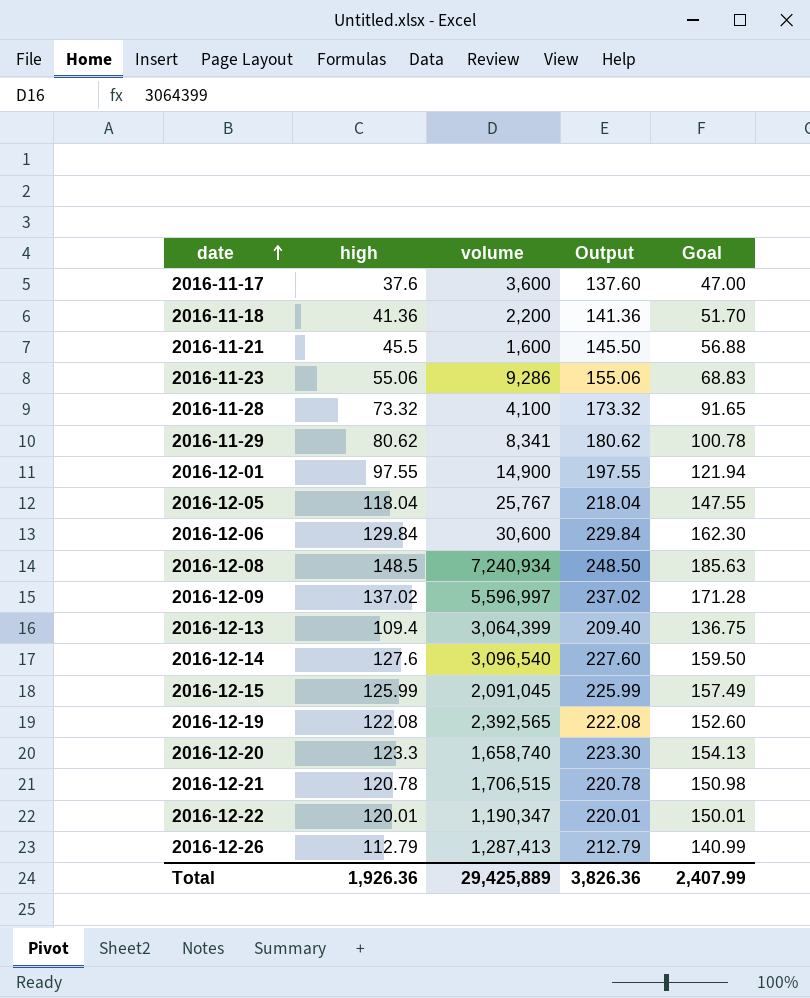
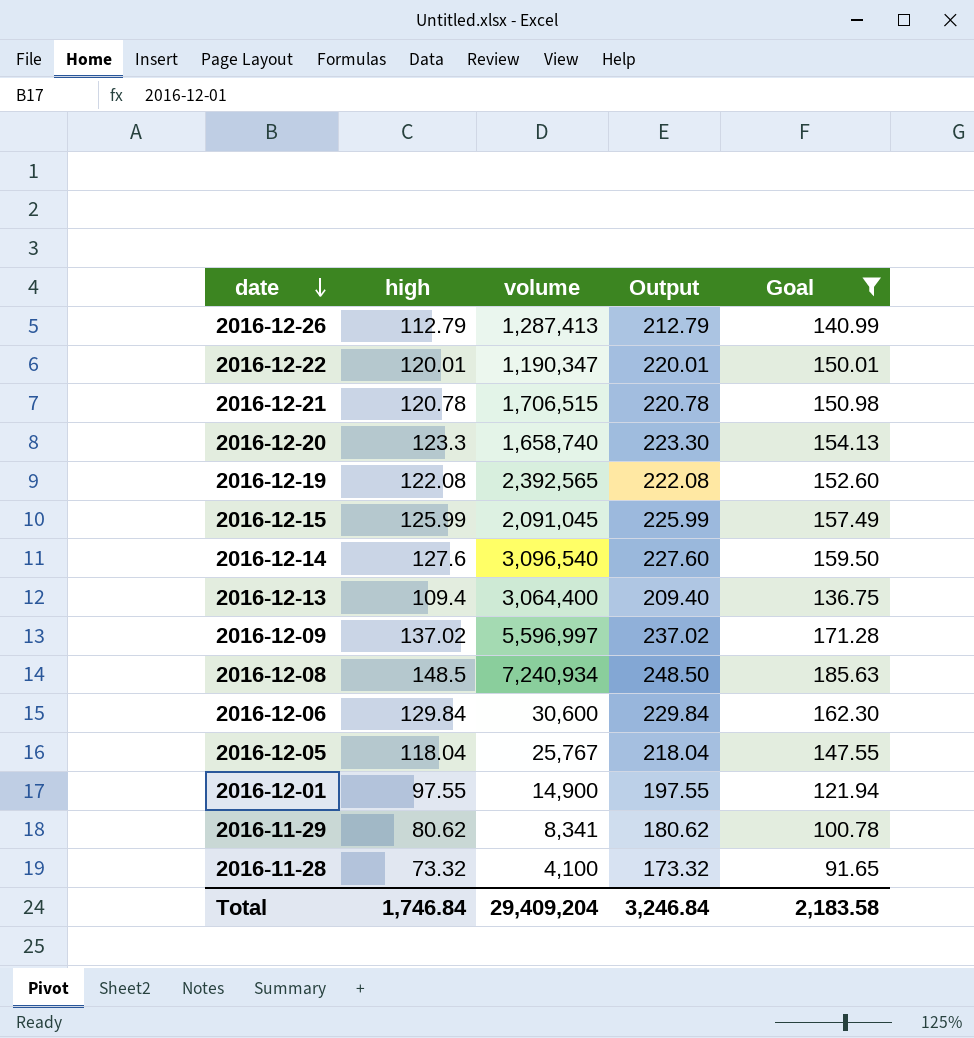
filter: none -> Goal >= 91.65
row order: date ascending -> date descending
2016-12-13 | volume: 3,064,399 -> 3,064,400
Total | high: 1,926.36 -> 1,746.84
Total | volume: 29,425,889 -> 29,409,204
Total | Output: 3,826.36 -> 3,246.84
Total | Goal: 2,407.99 -> 2,183.58

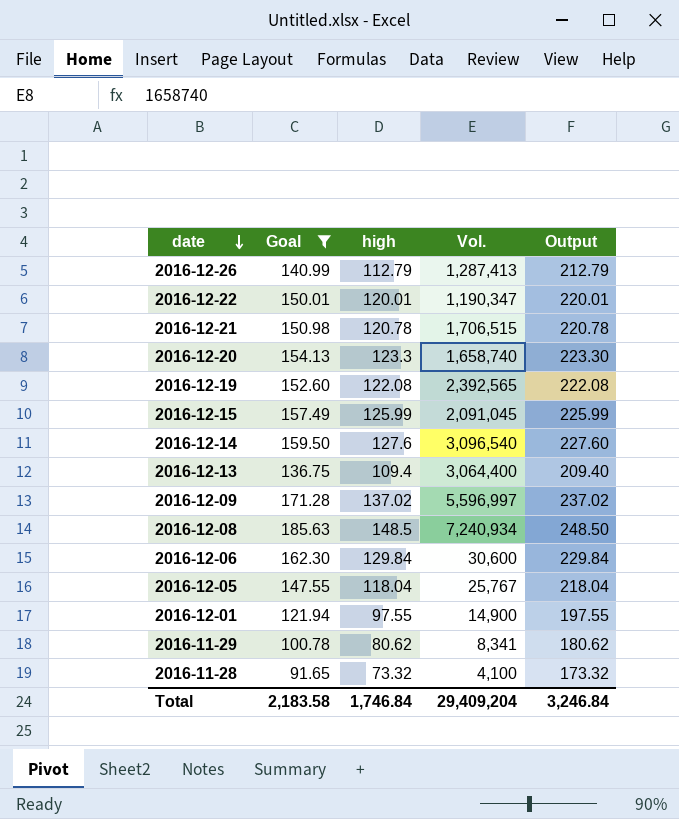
column Goal | position: 5 -> 2
column name: volume -> Vol.

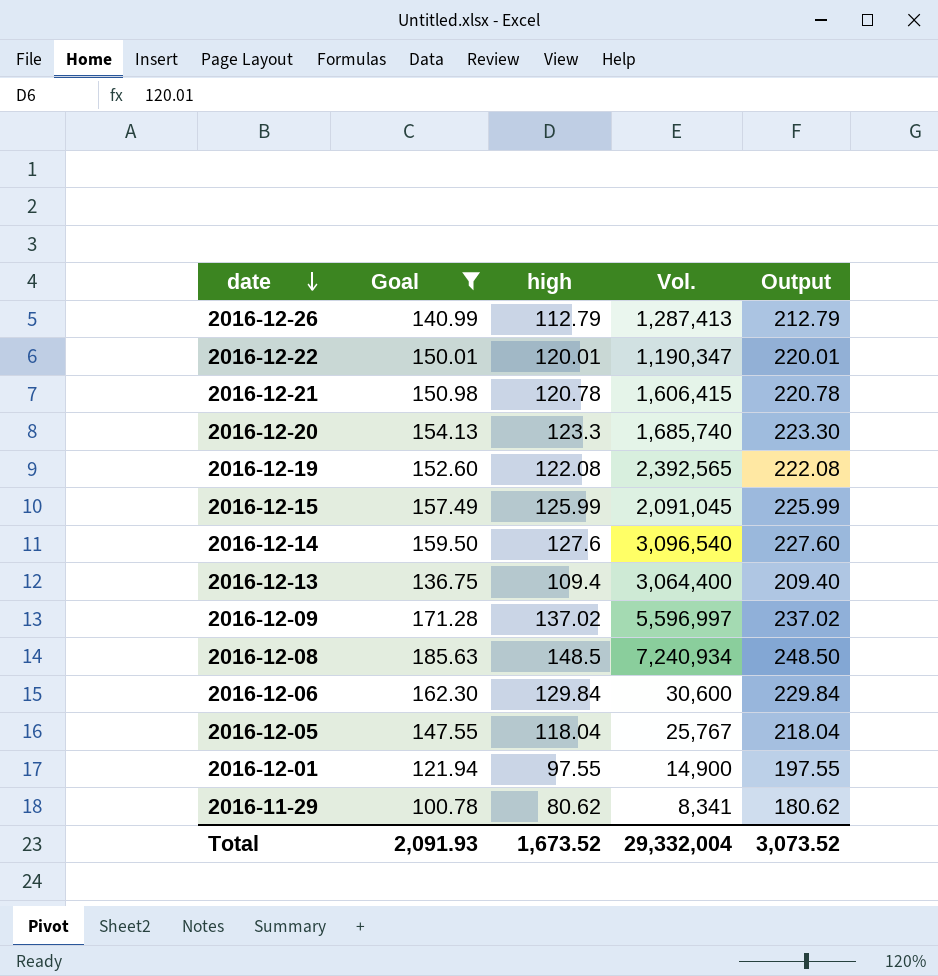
row 2016-11-28: 91.65 | 73.32 | 4,100 | 173.32 -> none
2016-12-21 | Vol.: 1,706,515 -> 1,606,415
2016-12-20 | Vol.: 1,658,740 -> 1,685,740
Total | Goal: 2,183.58 -> 2,091.93
Total | high: 1,746.84 -> 1,673.52
Total | Vol.: 29,409,204 -> 29,332,004
Total | Output: 3,246.84 -> 3,073.52

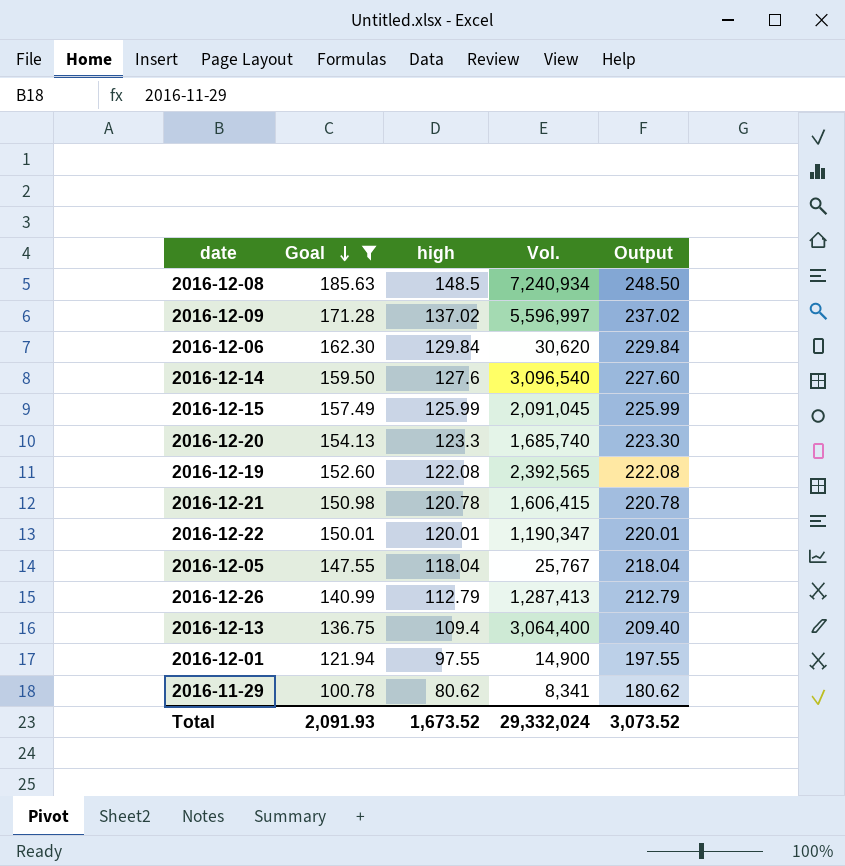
row order: date descending -> Goal descending
2016-12-06 | Vol.: 30,600 -> 30,620
Total | Vol.: 29,332,004 -> 29,332,024

